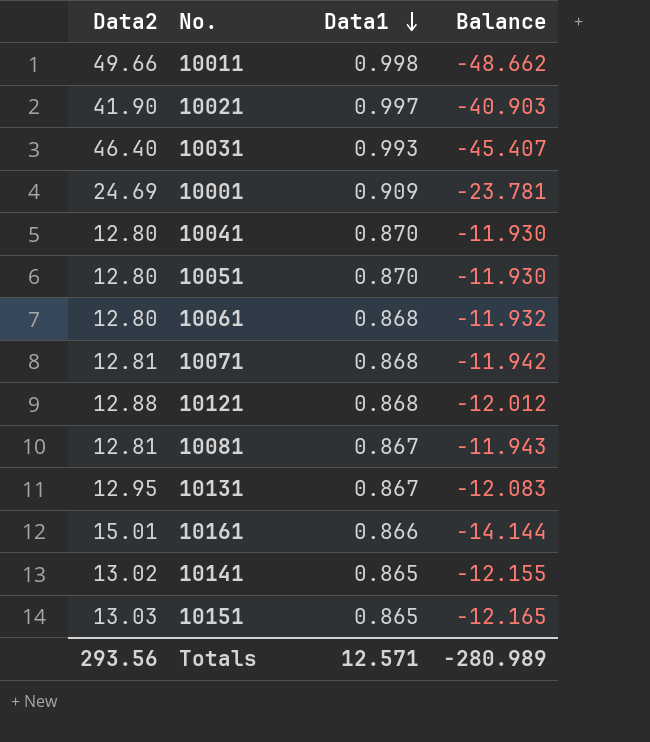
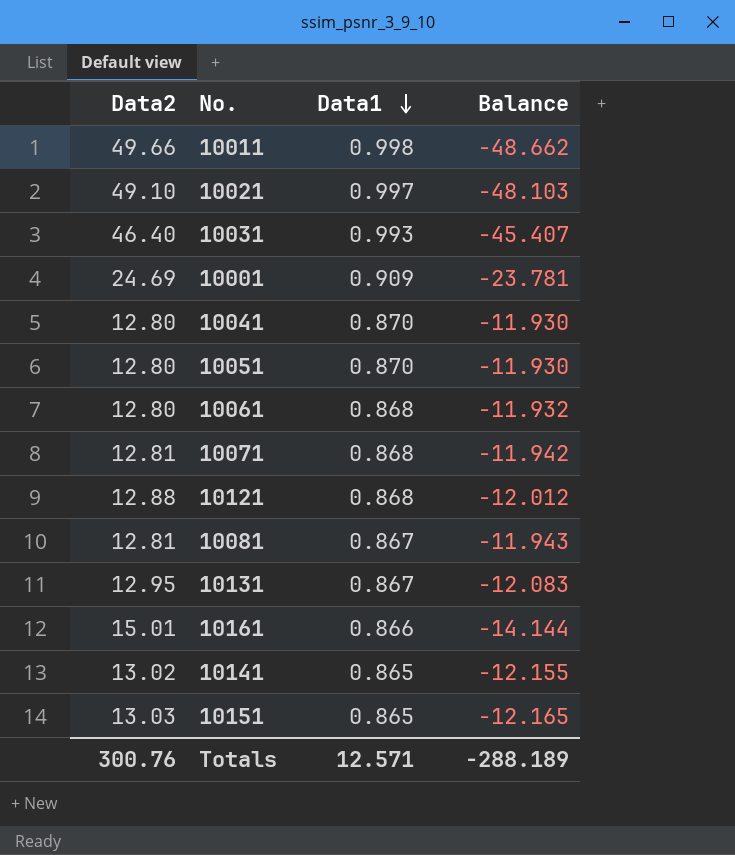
10021 | Data2: 41.90 -> 49.10
10021 | Balance: -40.903 -> -48.103
Totals | Data2: 293.56 -> 300.76
Totals | Balance: -280.989 -> -288.189

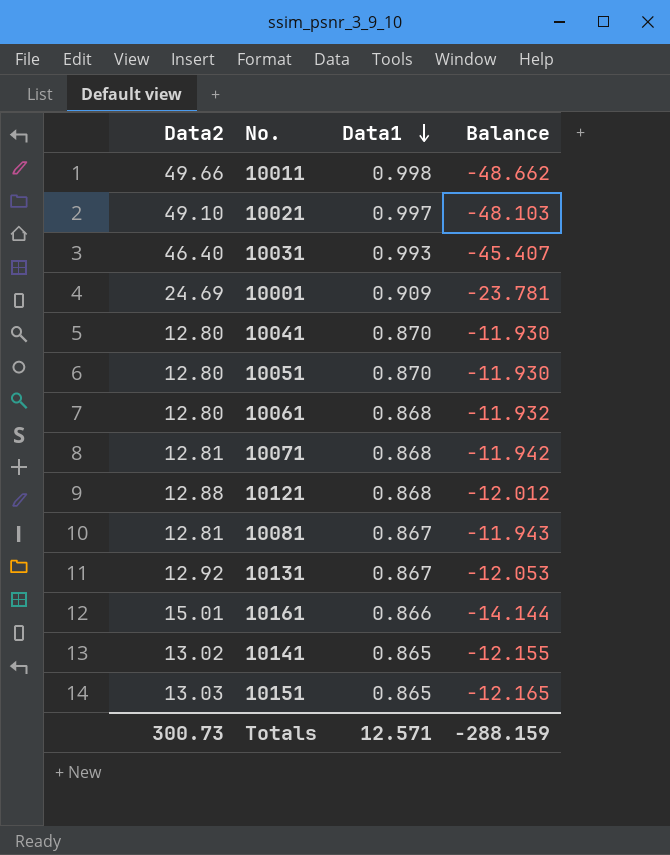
10131 | Data2: 12.95 -> 12.92
10131 | Balance: -12.083 -> -12.053
Totals | Data2: 300.76 -> 300.73
Totals | Balance: -288.189 -> -288.159

